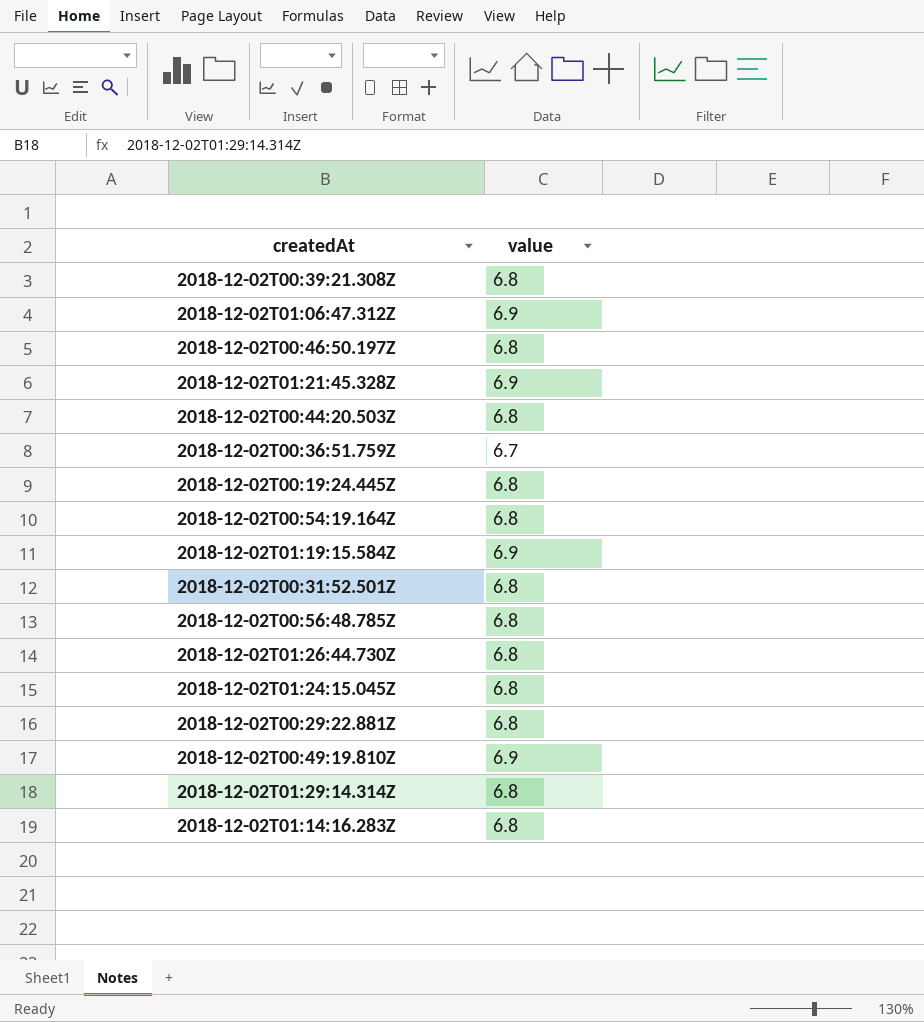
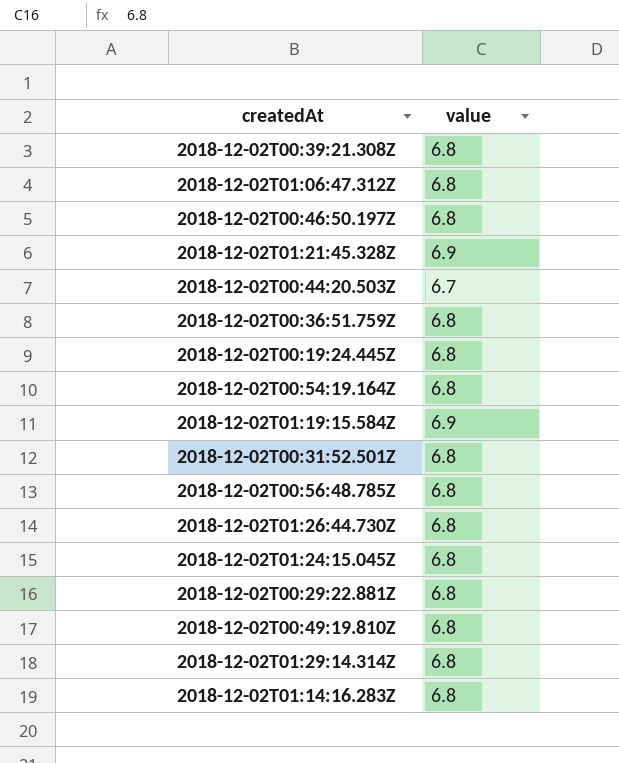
2018-12-02T01:06:47.312Z | value: 6.9 -> 6.8
2018-12-02T00:44:20.503Z | value: 6.8 -> 6.7
2018-12-02T00:36:51.759Z | value: 6.7 -> 6.8
2018-12-02T00:49:19.810Z | value: 6.9 -> 6.8

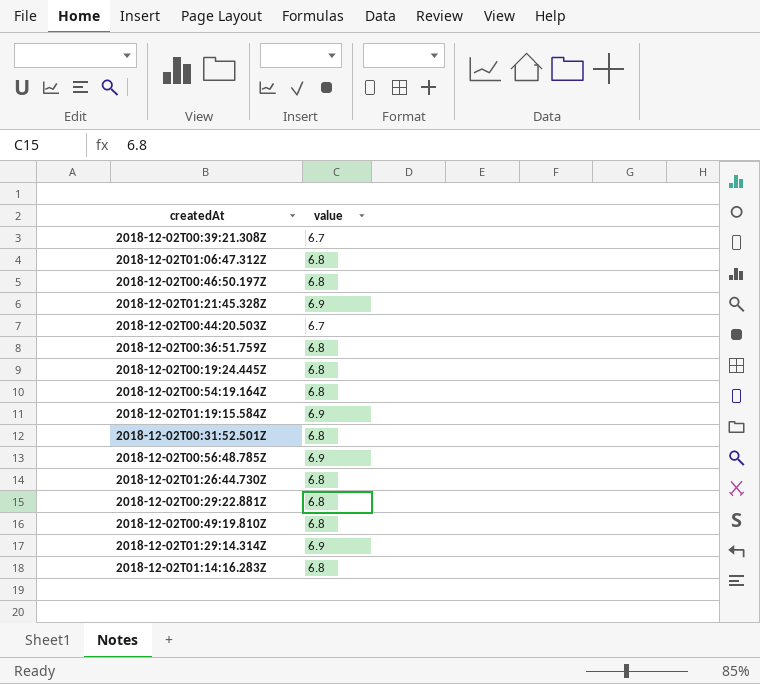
row 2018-12-02T01:24:15.045Z: 6.8 -> none
2018-12-02T00:39:21.308Z | value: 6.8 -> 6.7
2018-12-02T00:56:48.785Z | value: 6.8 -> 6.9
2018-12-02T01:29:14.314Z | value: 6.8 -> 6.9

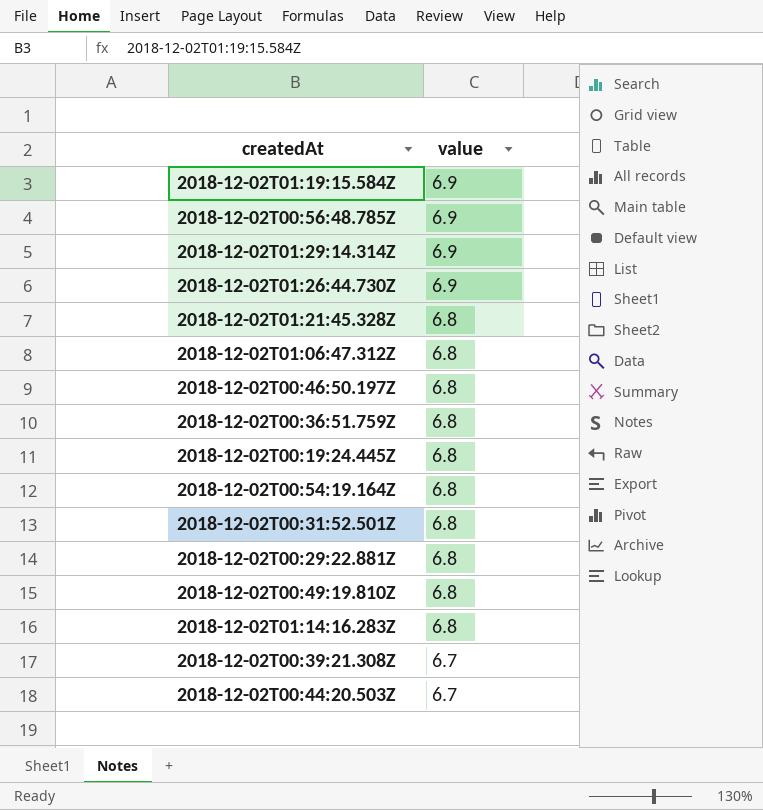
row order: none -> value descending
2018-12-02T01:26:44.730Z | value: 6.8 -> 6.9
2018-12-02T01:21:45.328Z | value: 6.9 -> 6.8

